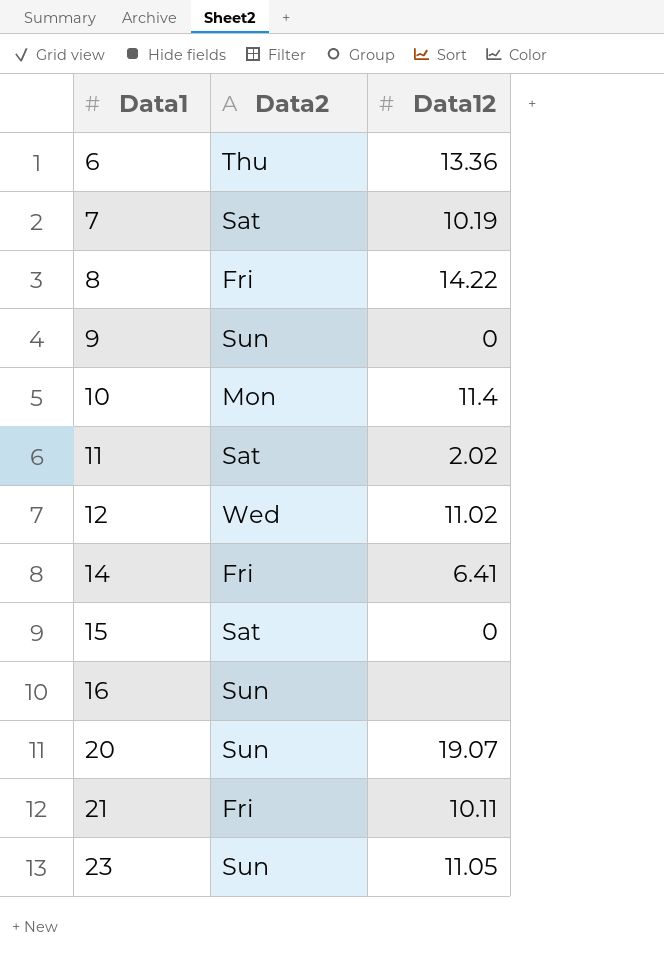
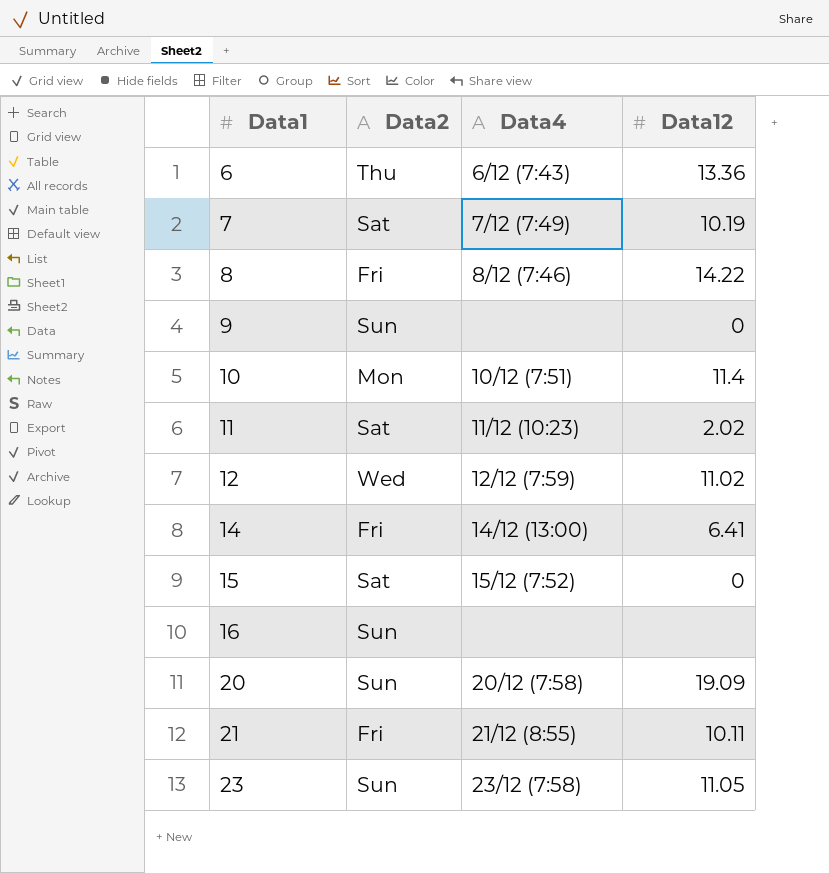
column Data4 | position: none -> 3
20 | Data12: 19.07 -> 19.09

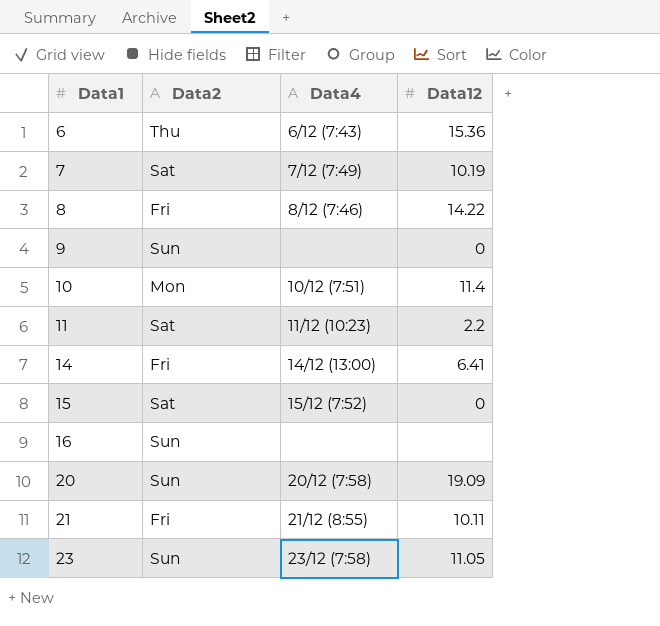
row 12: Wed | 12/12 (7:59) | 11.02 -> none
6 | Data12: 13.36 -> 15.36
11 | Data12: 2.02 -> 2.2

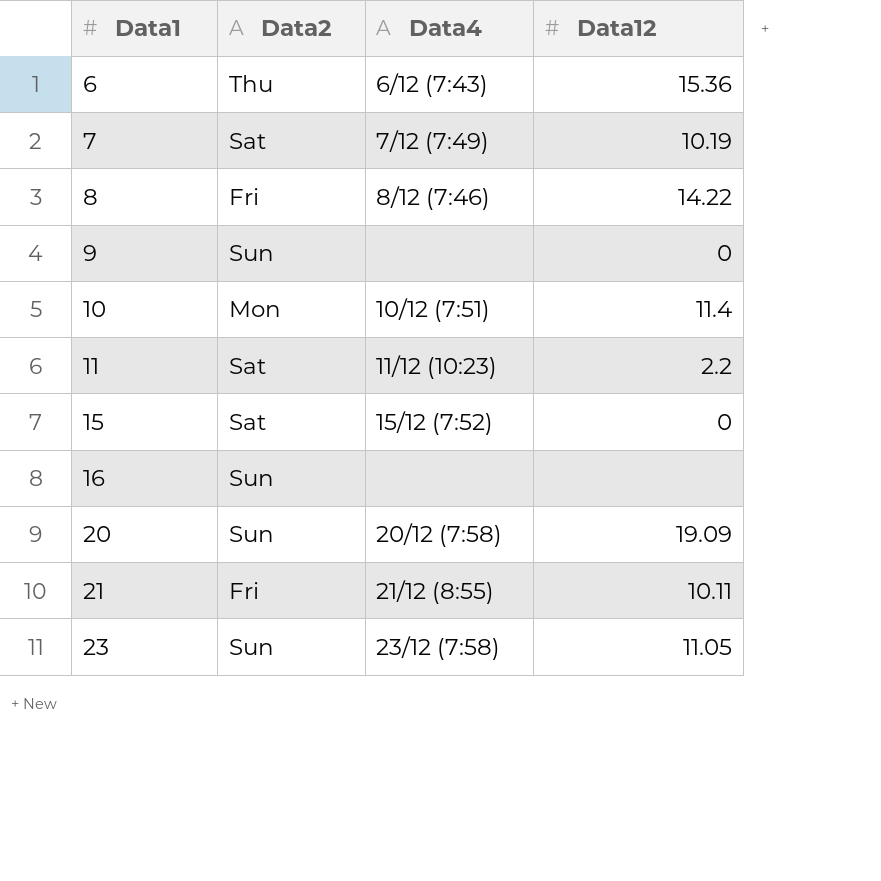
row 14: Fri | 14/12 (13:00) | 6.41 -> none

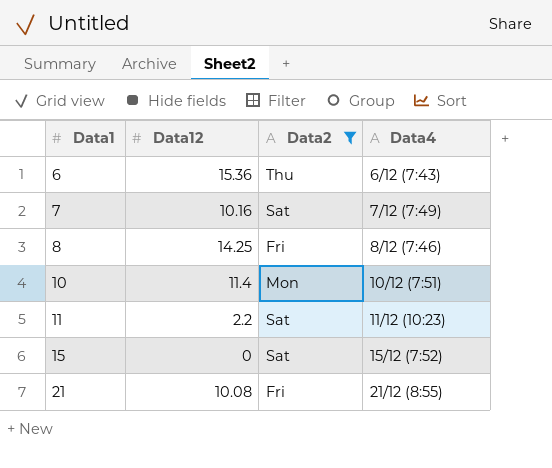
filter: none -> Data2 != Sun
column Data12 | position: 4 -> 2
7 | Data12: 10.19 -> 10.16
8 | Data12: 14.22 -> 14.25
21 | Data12: 10.11 -> 10.08

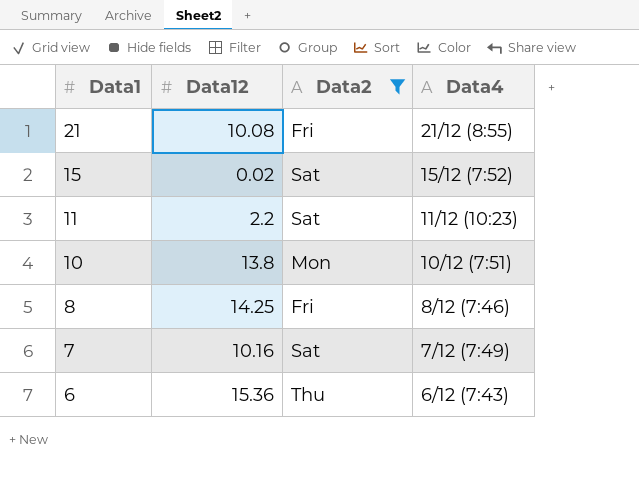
row order: Data1 ascending -> Data1 descending
15 | Data12: 0 -> 0.02
10 | Data12: 11.4 -> 13.8

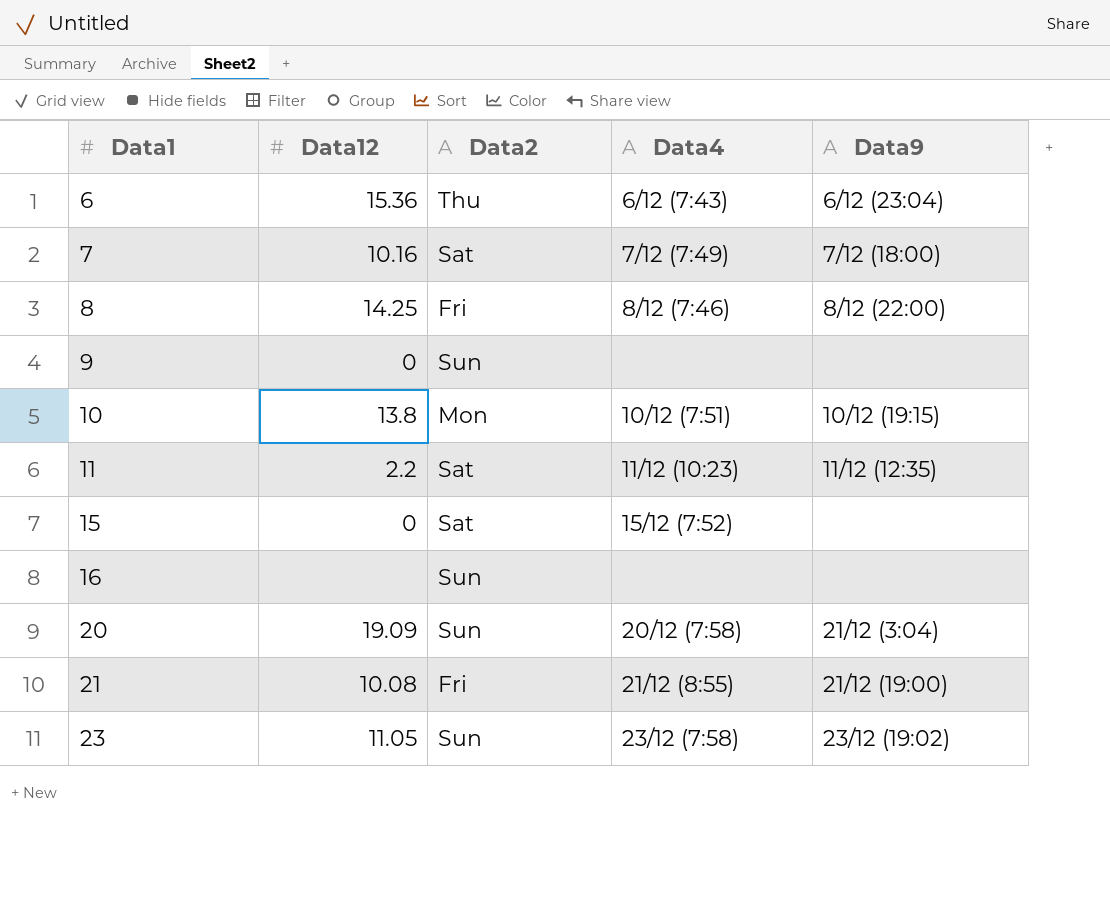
filter: Data2 != Sun -> none
row order: Data1 descending -> Data1 ascending
column Data9 | position: none -> 5
15 | Data12: 0.02 -> 0

